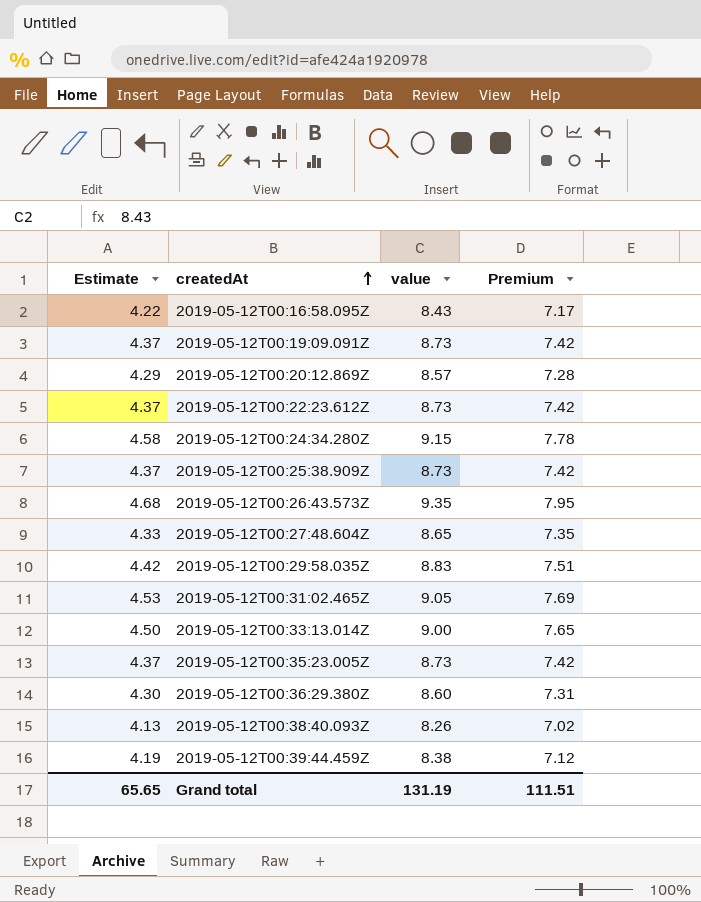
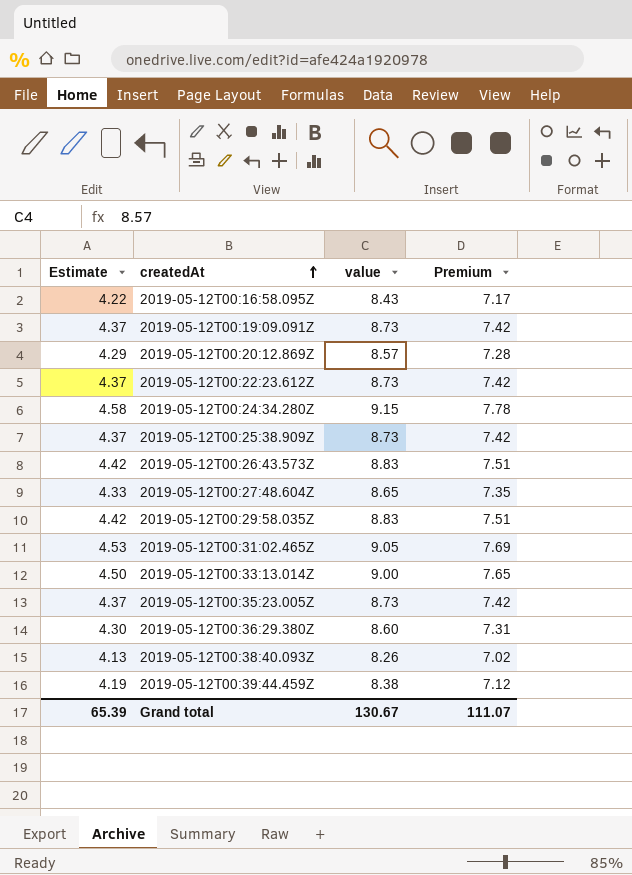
2019-05-12T00:26:43.573Z | Estimate: 4.68 -> 4.42
2019-05-12T00:26:43.573Z | value: 9.35 -> 8.83
2019-05-12T00:26:43.573Z | Premium: 7.95 -> 7.51
Grand total | Estimate: 65.65 -> 65.39
Grand total | value: 131.19 -> 130.67
Grand total | Premium: 111.51 -> 111.07

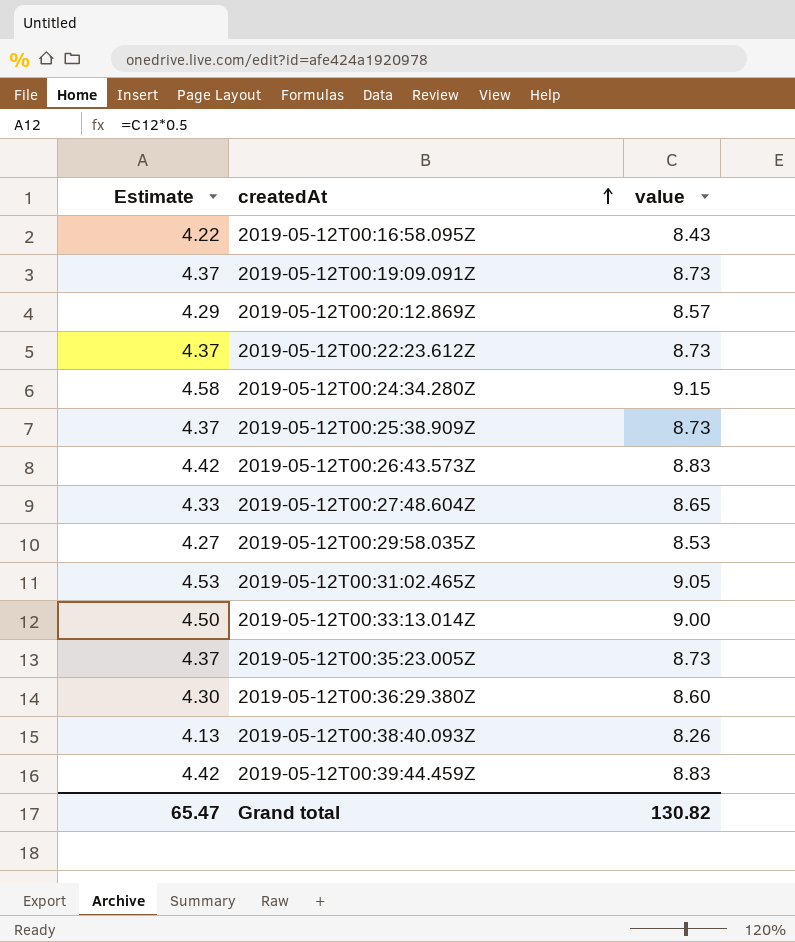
column Premium | formula: [value] * 0.85 -> none
2019-05-12T00:29:58.035Z | Estimate: 4.42 -> 4.27
2019-05-12T00:29:58.035Z | value: 8.83 -> 8.53
2019-05-12T00:39:44.459Z | Estimate: 4.19 -> 4.42
2019-05-12T00:39:44.459Z | value: 8.38 -> 8.83
Grand total | Estimate: 65.39 -> 65.47
Grand total | value: 130.67 -> 130.82

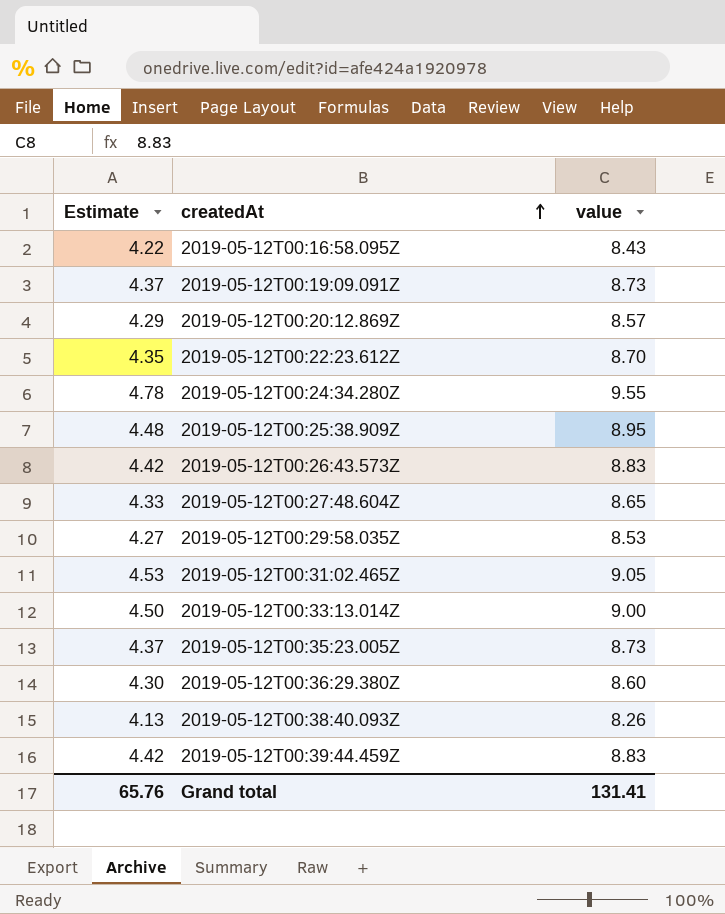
2019-05-12T00:22:23.612Z | Estimate: 4.37 -> 4.35
2019-05-12T00:22:23.612Z | value: 8.73 -> 8.70
2019-05-12T00:24:34.280Z | Estimate: 4.58 -> 4.78
2019-05-12T00:24:34.280Z | value: 9.15 -> 9.55
2019-05-12T00:25:38.909Z | Estimate: 4.37 -> 4.48
2019-05-12T00:25:38.909Z | value: 8.73 -> 8.95
Grand total | Estimate: 65.47 -> 65.76
Grand total | value: 130.82 -> 131.41

